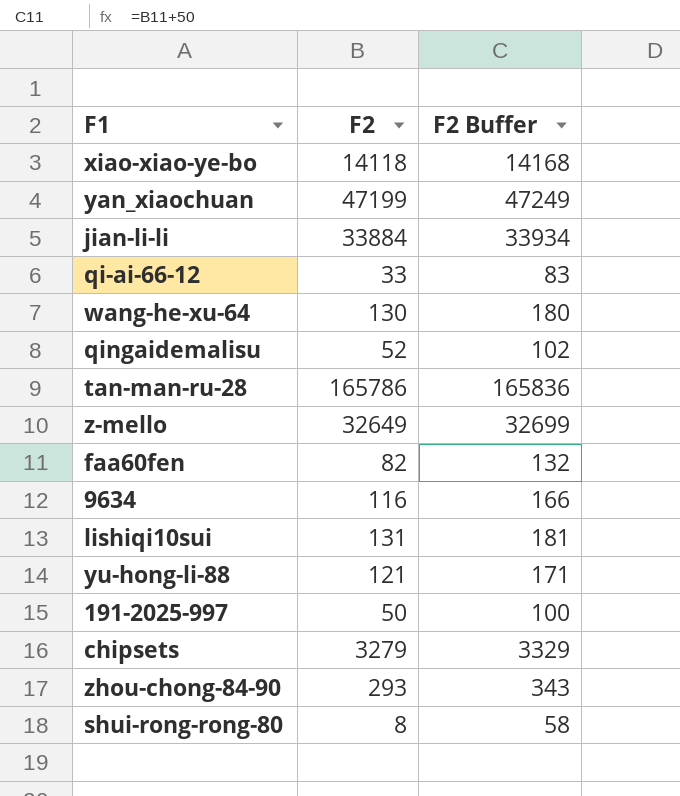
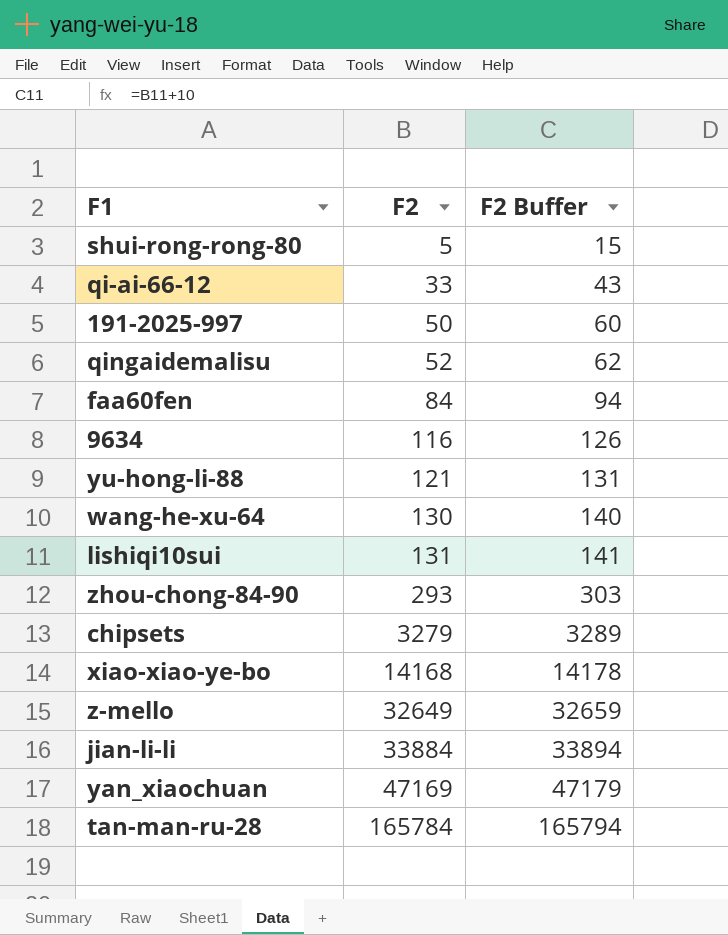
row order: none -> F2 ascending
column F2 Buffer | formula: [F2] + 50 -> [F2] + 10
shui-rong-rong-80 | F2: 8 -> 5
faa60fen | F2: 82 -> 84
xiao-xiao-ye-bo | F2: 14118 -> 14168
yan_xiaochuan | F2: 47199 -> 47169
tan-man-ru-28 | F2: 165786 -> 165784

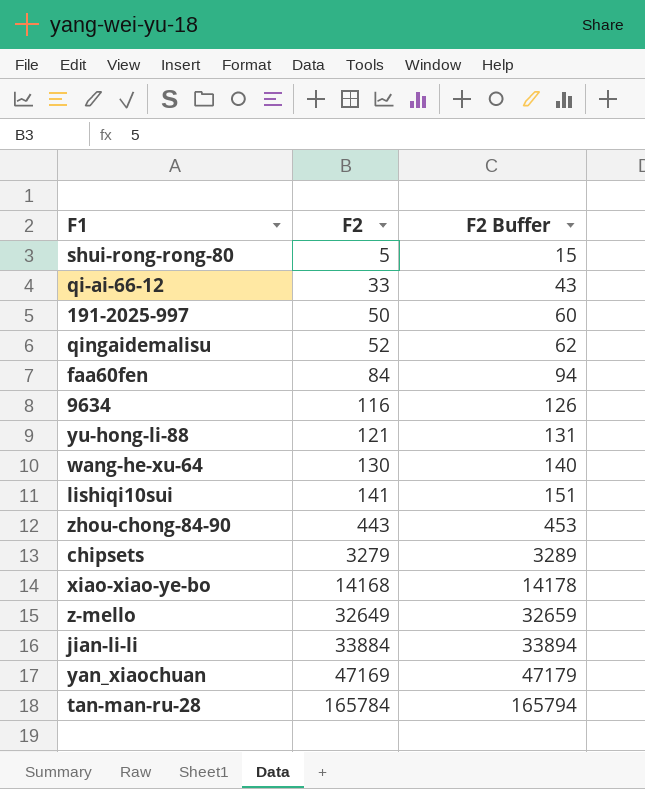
lishiqi10sui | F2: 131 -> 141
lishiqi10sui | F2 Buffer: 141 -> 151
zhou-chong-84-90 | F2: 293 -> 443
zhou-chong-84-90 | F2 Buffer: 303 -> 453

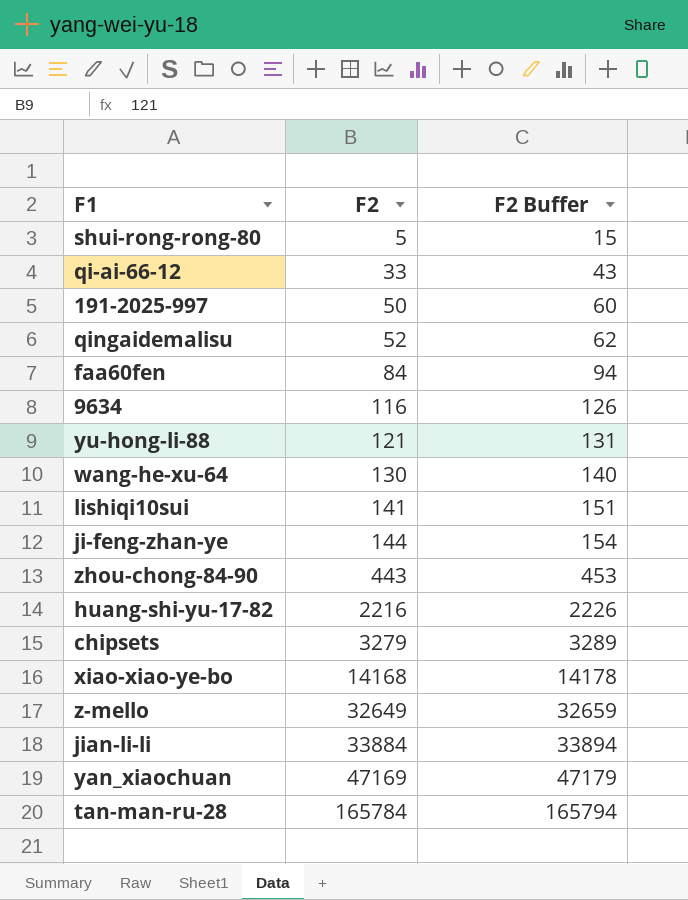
row ji-feng-zhan-ye: none -> 144 | 154
row huang-shi-yu-17-82: none -> 2216 | 2226

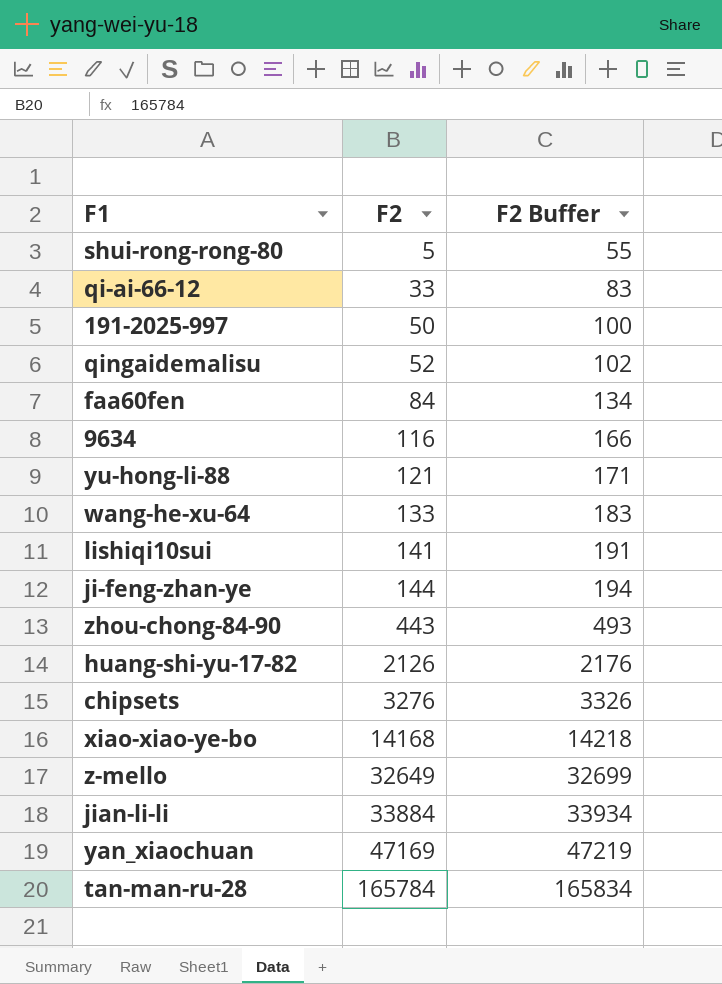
column F2 Buffer | formula: [F2] + 10 -> [F2] + 50
wang-he-xu-64 | F2: 130 -> 133
huang-shi-yu-17-82 | F2: 2216 -> 2126
chipsets | F2: 3279 -> 3276

